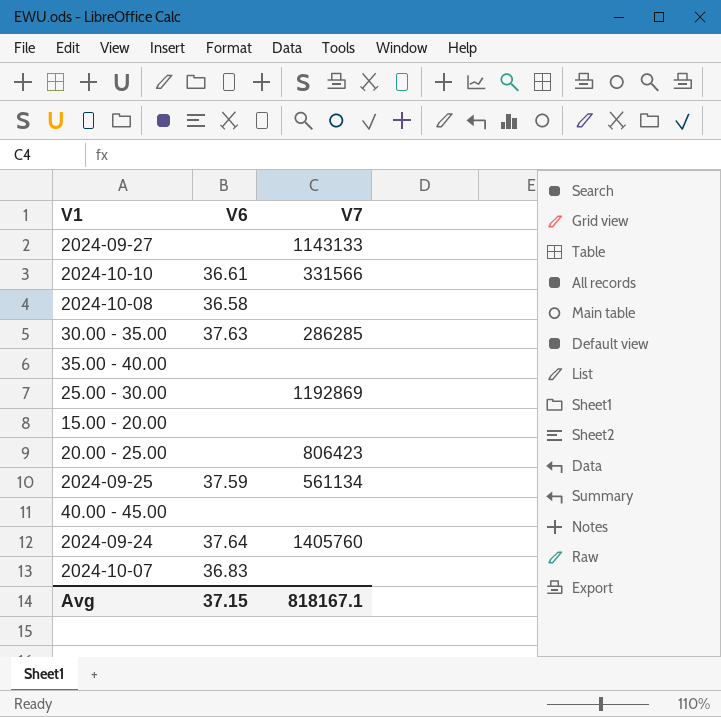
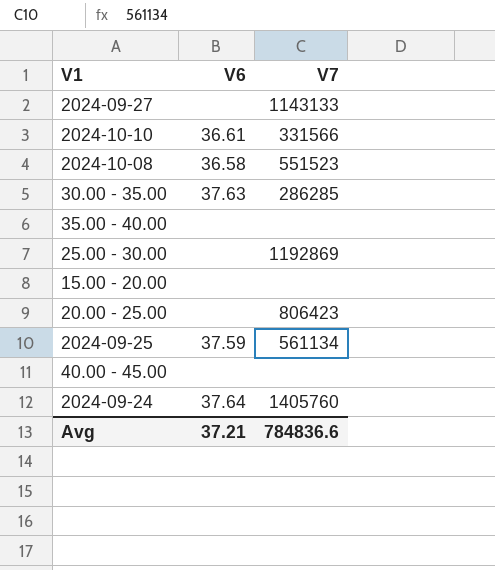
row 2024-10-07: 36.83 | none -> none
2024-10-08 | V7: none -> 551523
Avg | V6: 37.15 -> 37.21
Avg | V7: 818167.1 -> 784836.6

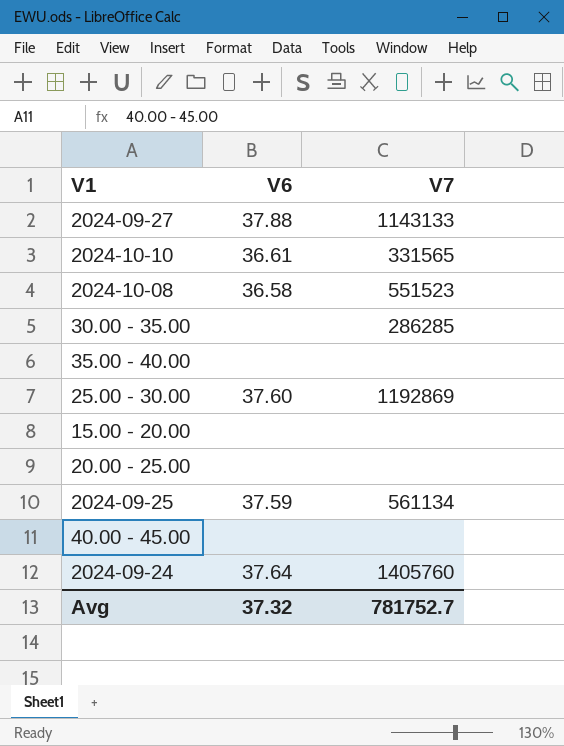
2024-09-27 | V6: none -> 37.88
2024-10-10 | V7: 331566 -> 331565
30.00 - 35.00 | V6: 37.63 -> none
25.00 - 30.00 | V6: none -> 37.60
20.00 - 25.00 | V7: 806423 -> none
Avg | V6: 37.21 -> 37.32
Avg | V7: 784836.6 -> 781752.7

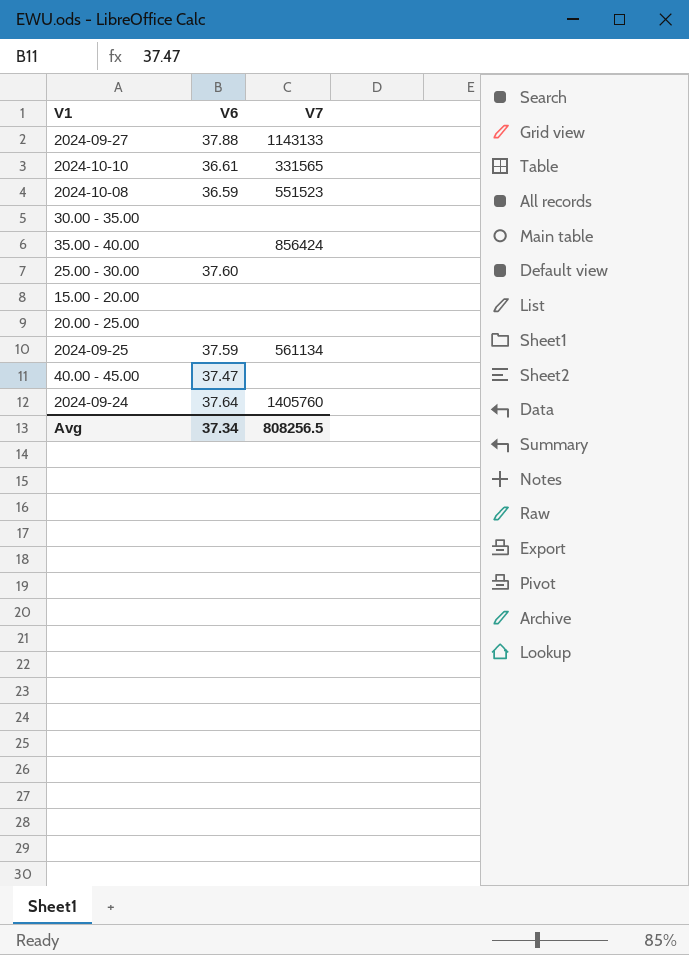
2024-10-08 | V6: 36.58 -> 36.59
30.00 - 35.00 | V7: 286285 -> none
35.00 - 40.00 | V7: none -> 856424
25.00 - 30.00 | V7: 1192869 -> none
40.00 - 45.00 | V6: none -> 37.47
Avg | V6: 37.32 -> 37.34
Avg | V7: 781752.7 -> 808256.5

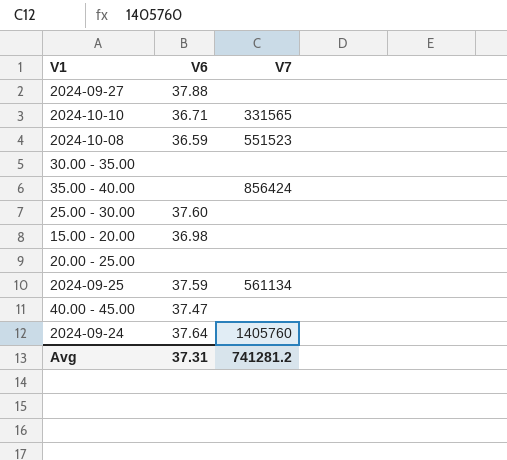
2024-09-27 | V7: 1143133 -> none
2024-10-10 | V6: 36.61 -> 36.71
15.00 - 20.00 | V6: none -> 36.98
Avg | V6: 37.34 -> 37.31
Avg | V7: 808256.5 -> 741281.2

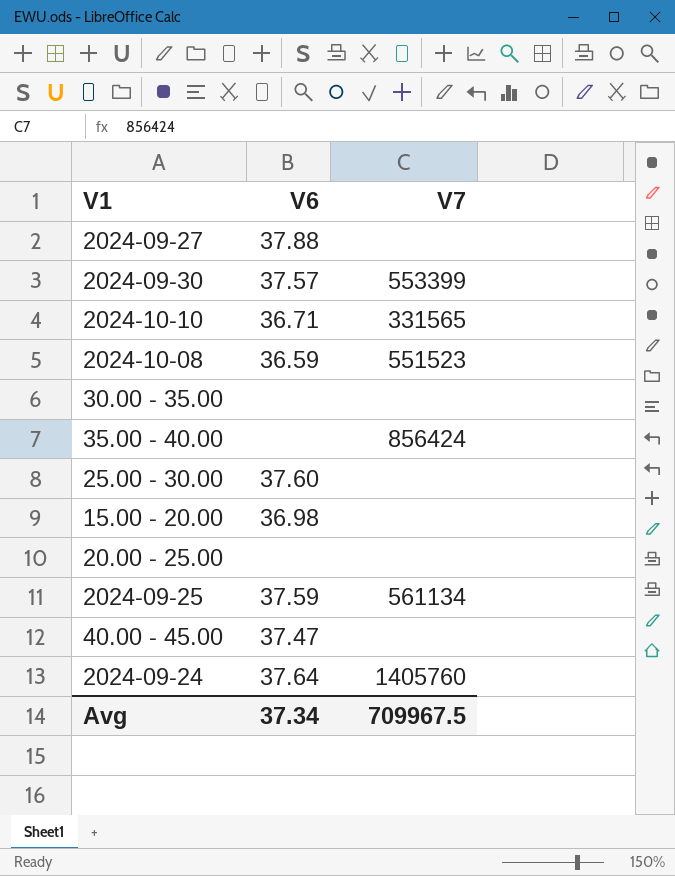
row 2024-09-30: none -> 37.57 | 553399
Avg | V6: 37.31 -> 37.34
Avg | V7: 741281.2 -> 709967.5

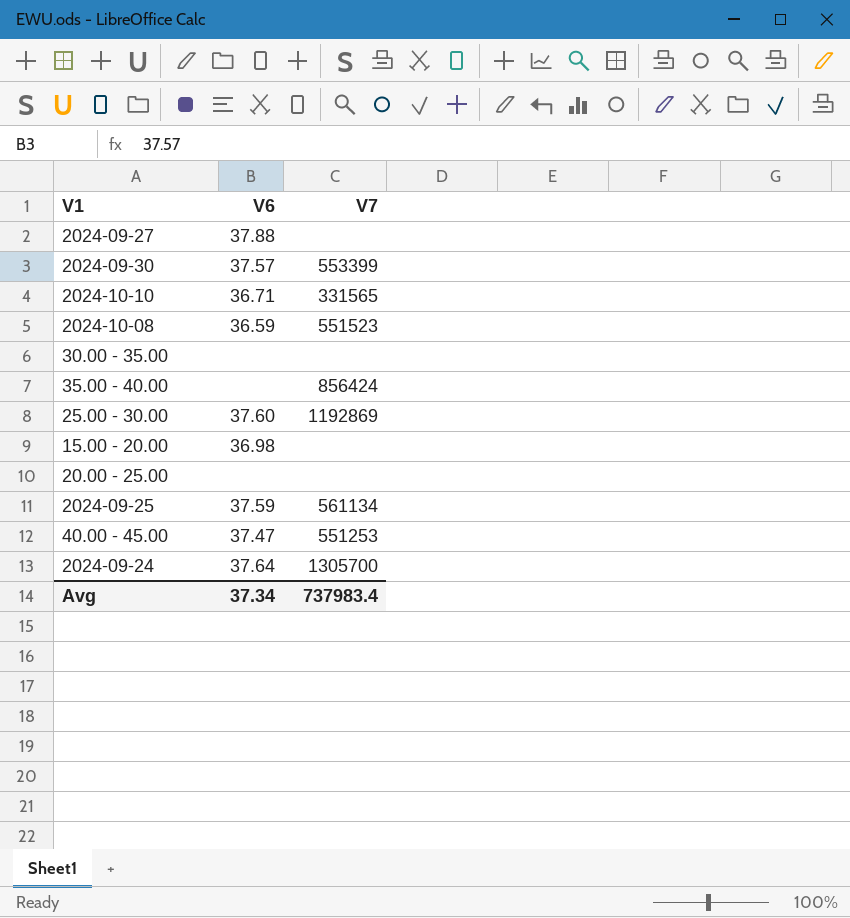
25.00 - 30.00 | V7: none -> 1192869
40.00 - 45.00 | V7: none -> 551253
2024-09-24 | V7: 1405760 -> 1305700
Avg | V7: 709967.5 -> 737983.4

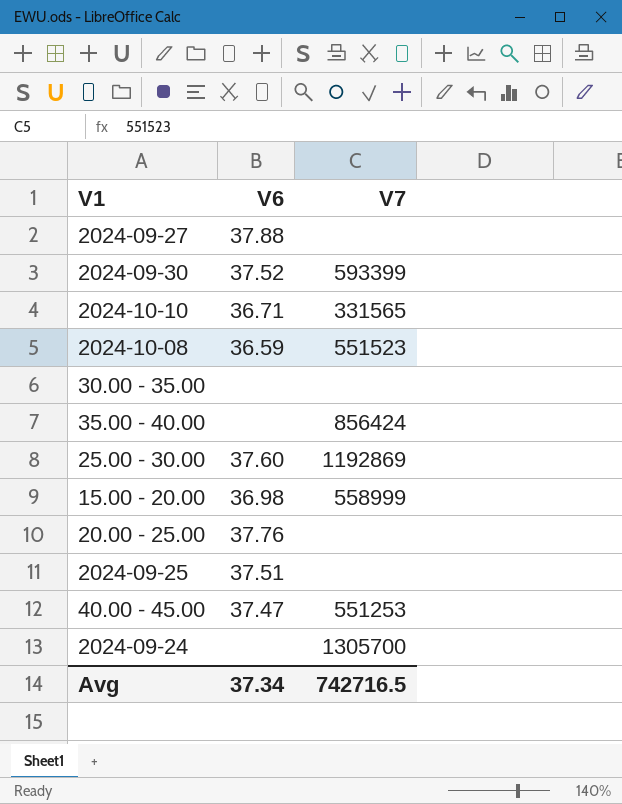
2024-09-30 | V6: 37.57 -> 37.52
2024-09-30 | V7: 553399 -> 593399
15.00 - 20.00 | V7: none -> 558999
20.00 - 25.00 | V6: none -> 37.76
2024-09-25 | V6: 37.59 -> 37.51
2024-09-25 | V7: 561134 -> none
2024-09-24 | V6: 37.64 -> none
Avg | V7: 737983.4 -> 742716.5

